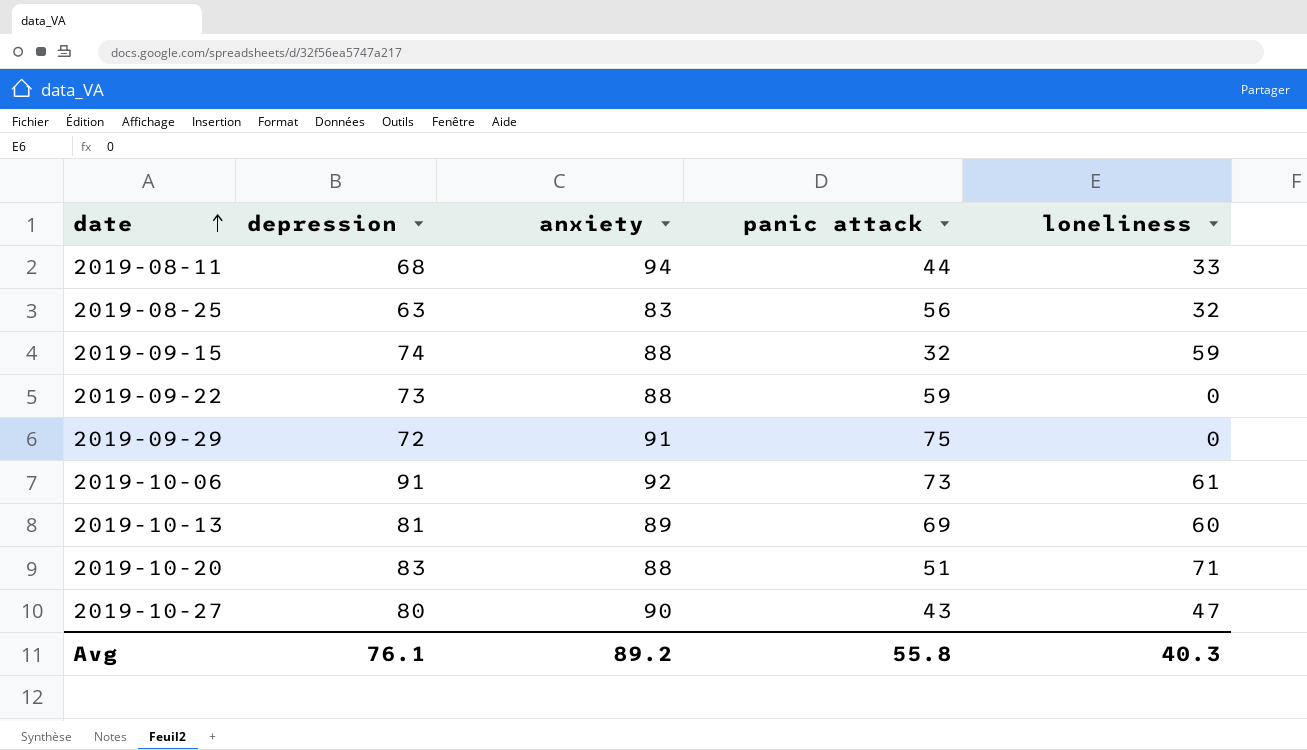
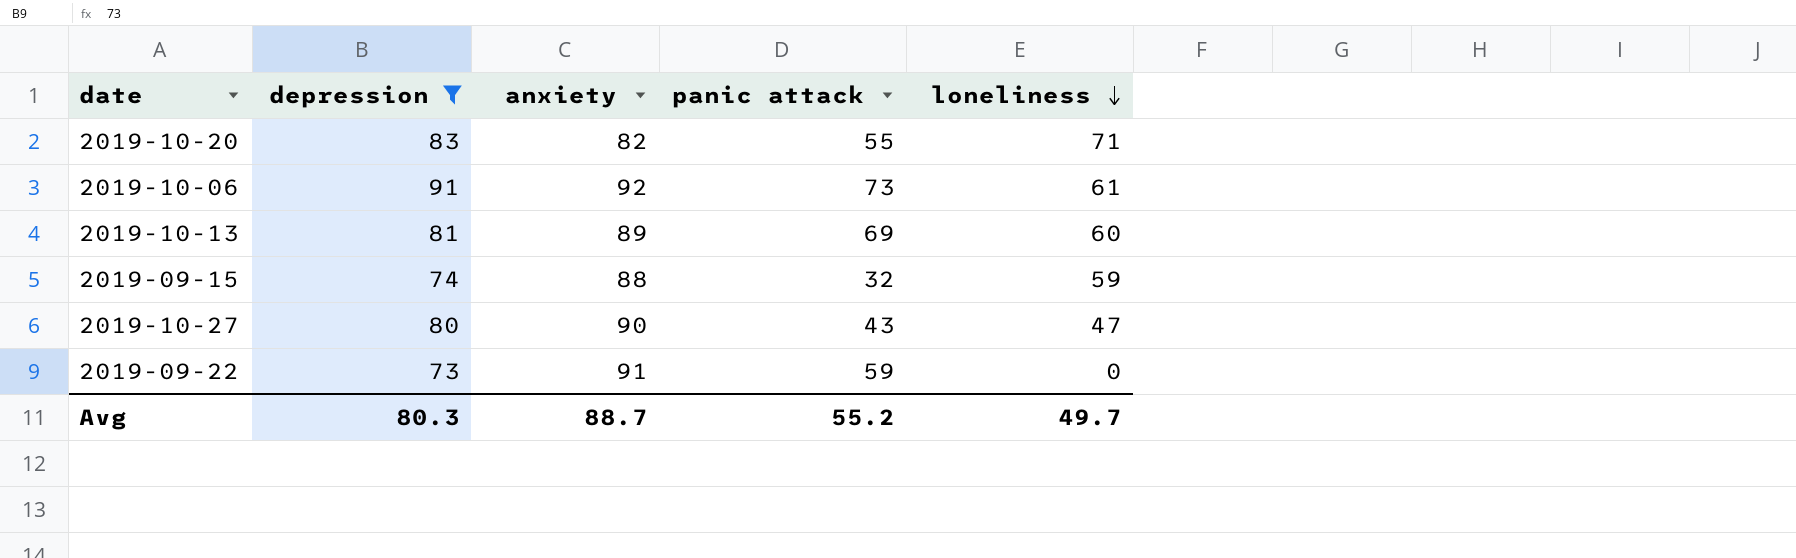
filter: none -> depression >= 73
row order: date ascending -> loneliness descending
2019-10-20 | anxiety: 88 -> 82
2019-10-20 | panic attack: 51 -> 55
2019-09-22 | anxiety: 88 -> 91
Avg | depression: 76.1 -> 80.3
Avg | anxiety: 89.2 -> 88.7
Avg | panic attack: 55.8 -> 55.2
Avg | loneliness: 40.3 -> 49.7

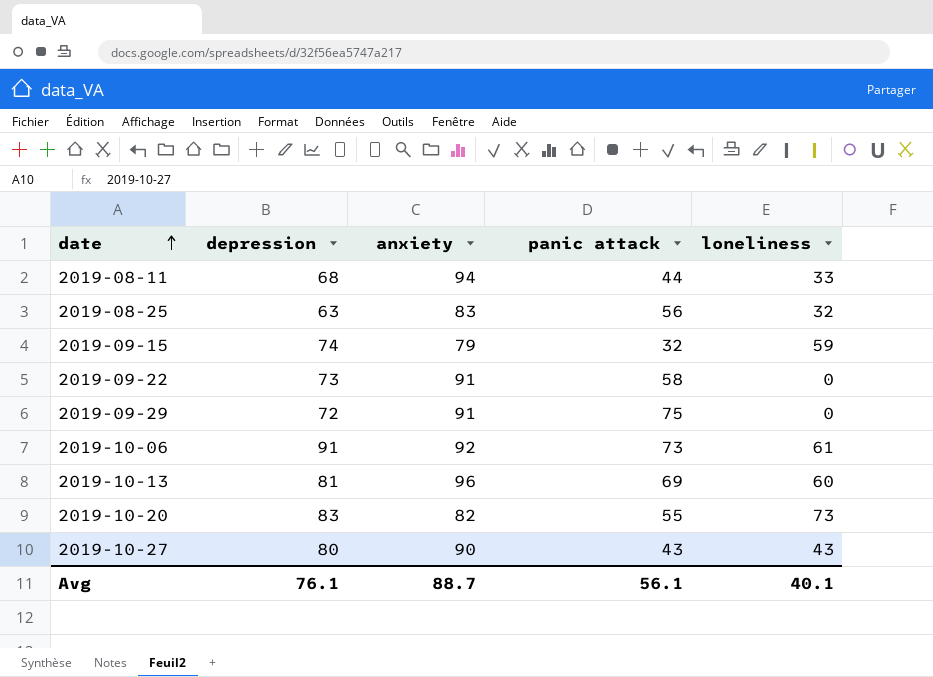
filter: depression >= 73 -> none
row order: loneliness descending -> date ascending
2019-09-15 | anxiety: 88 -> 79
2019-09-22 | panic attack: 59 -> 58
2019-10-13 | anxiety: 89 -> 96
2019-10-20 | loneliness: 71 -> 73
2019-10-27 | loneliness: 47 -> 43
Avg | depression: 80.3 -> 76.1
Avg | panic attack: 55.2 -> 56.1
Avg | loneliness: 49.7 -> 40.1

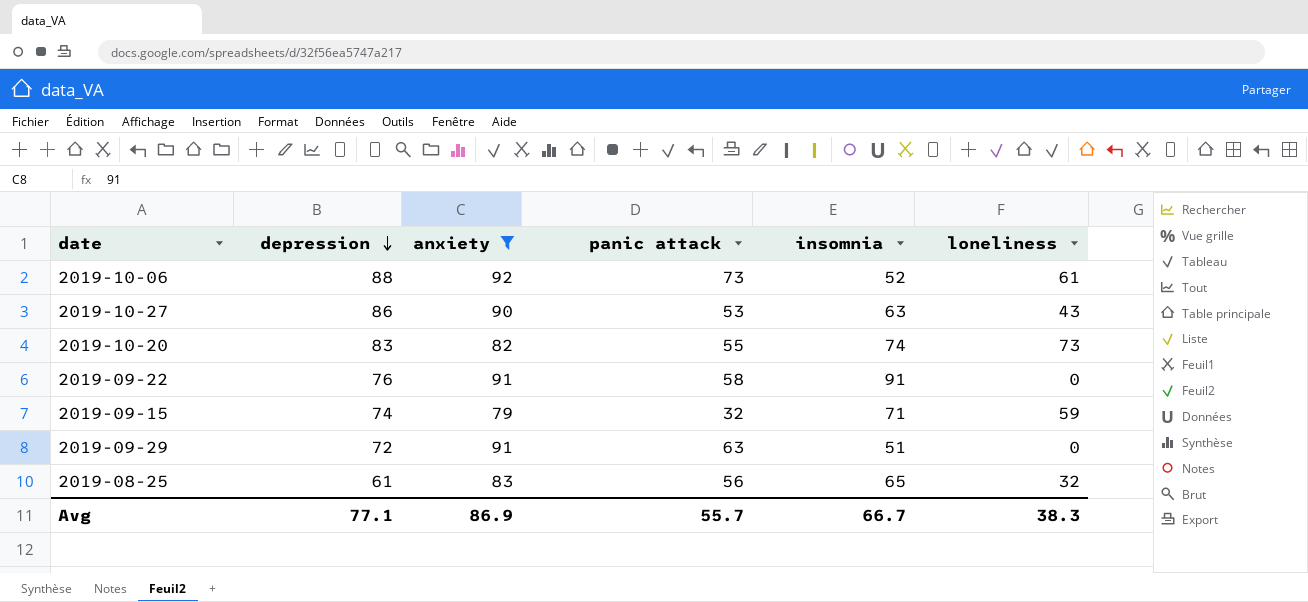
filter: none -> anxiety <= 92
row order: date ascending -> depression descending
column insomnia | position: none -> 5
2019-10-06 | depression: 91 -> 88
2019-10-27 | depression: 80 -> 86
2019-10-27 | panic attack: 43 -> 53
2019-09-22 | depression: 73 -> 76
2019-09-29 | panic attack: 75 -> 63
2019-08-25 | depression: 63 -> 61
Avg | depression: 76.1 -> 77.1
Avg | anxiety: 88.7 -> 86.9
Avg | panic attack: 56.1 -> 55.7
Avg | loneliness: 40.1 -> 38.3

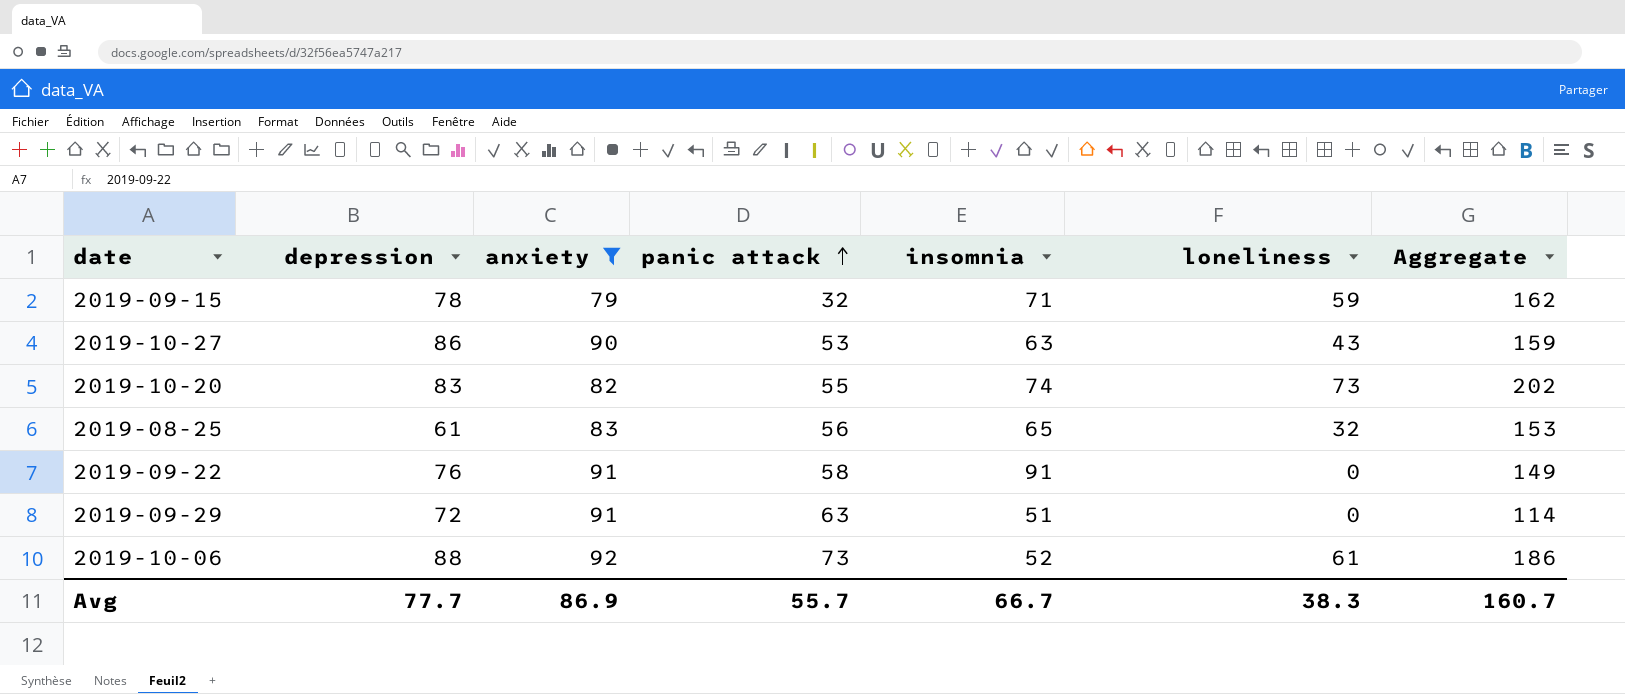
row order: depression descending -> panic attack ascending
column Aggregate | formula: none -> [panic attack] + [insomnia] + [loneliness]
2019-09-15 | depression: 74 -> 78
Avg | depression: 77.1 -> 77.7

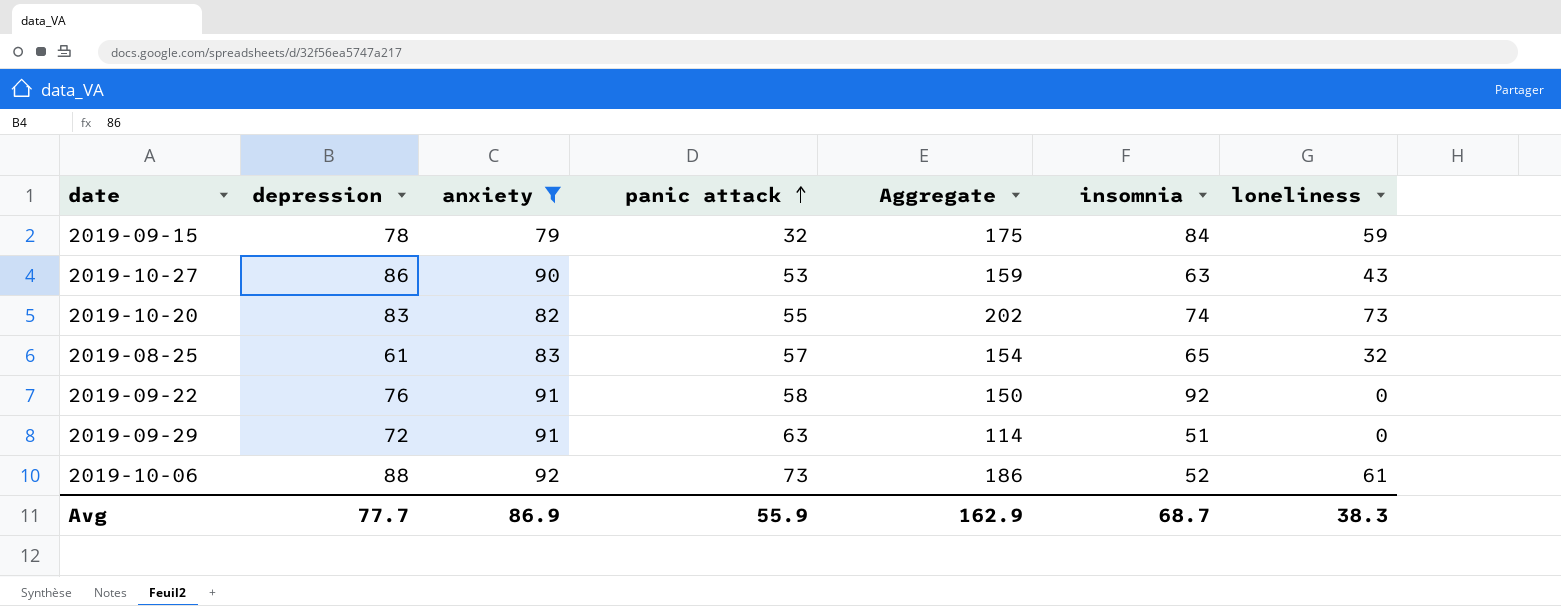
column Aggregate | position: 7 -> 5
2019-09-15 | Aggregate: 162 -> 175
2019-09-15 | insomnia: 71 -> 84
2019-08-25 | panic attack: 56 -> 57
2019-08-25 | Aggregate: 153 -> 154
2019-09-22 | Aggregate: 149 -> 150
2019-09-22 | insomnia: 91 -> 92
Avg | panic attack: 55.7 -> 55.9
Avg | Aggregate: 160.7 -> 162.9
Avg | insomnia: 66.7 -> 68.7

